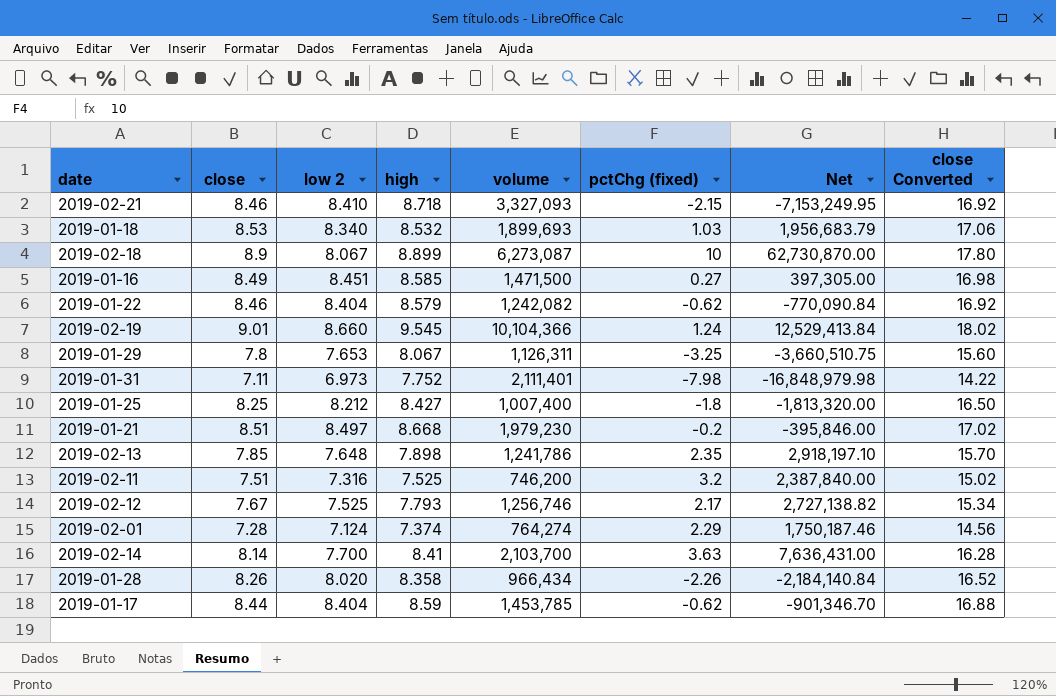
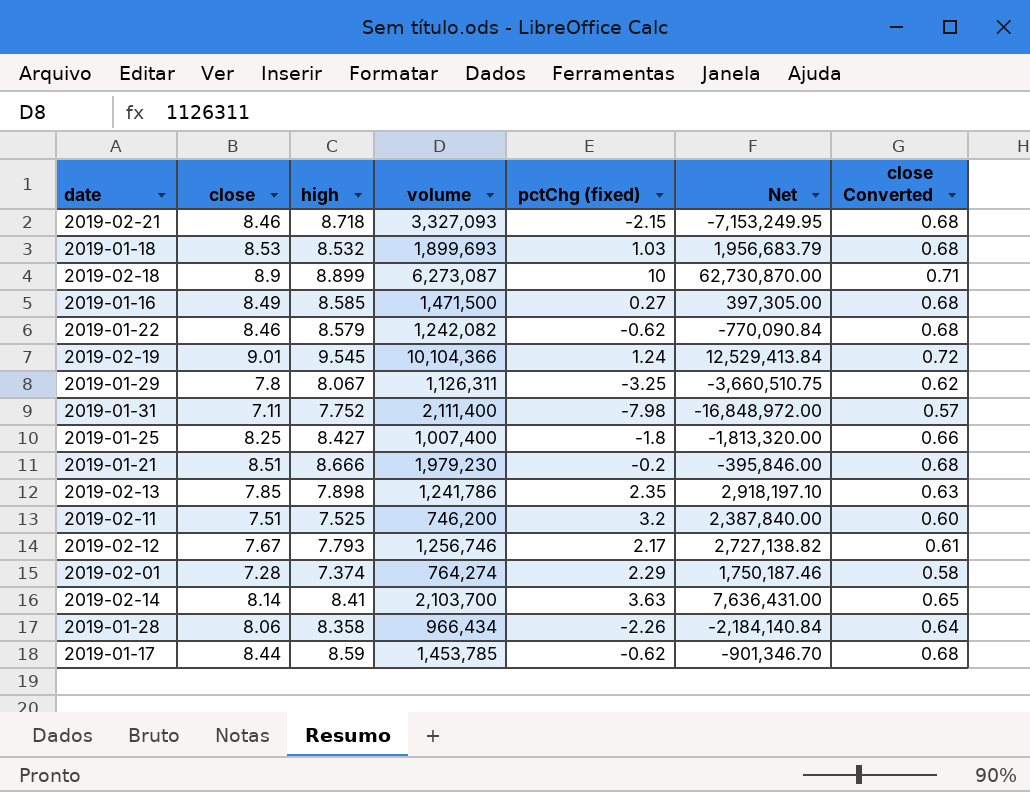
column low 2 | position: 3 -> none
column close Converted | formula: [close] * 2 -> [close] * 0.08
2019-01-31 | volume: 2,111,401 -> 2,111,400
2019-01-31 | Net: -16,848,979.98 -> -16,848,972.00
2019-01-21 | high: 8.668 -> 8.666
2019-01-28 | close: 8.26 -> 8.06

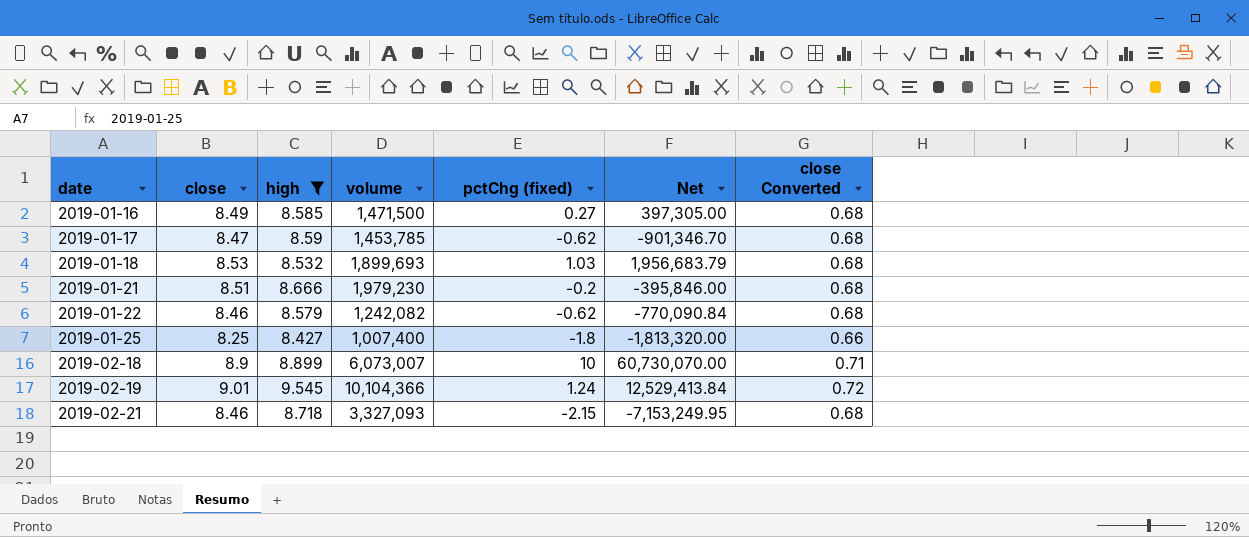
filter: none -> high >= 8.427
row order: none -> date ascending
2019-01-17 | close: 8.44 -> 8.47
2019-02-18 | volume: 6,273,087 -> 6,073,007
2019-02-18 | Net: 62,730,870.00 -> 60,730,070.00

